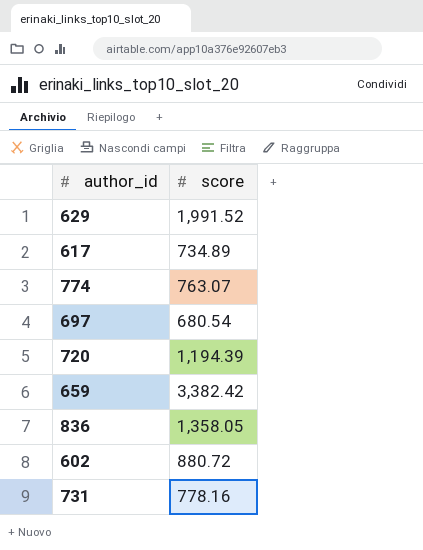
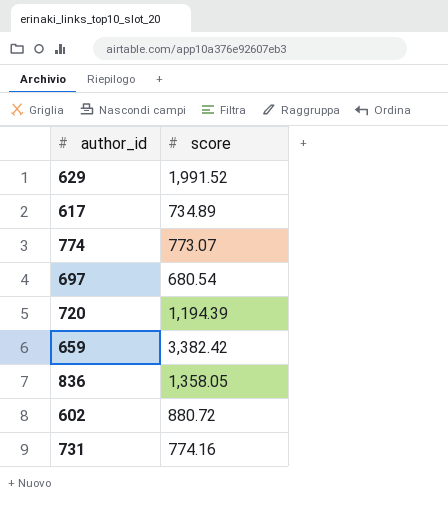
774 | score: 763.07 -> 773.07
731 | score: 778.16 -> 774.16

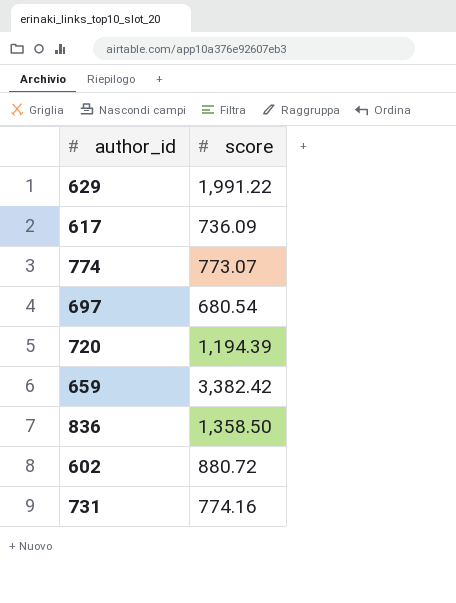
629 | score: 1,991.52 -> 1,991.22
617 | score: 734.89 -> 736.09
836 | score: 1,358.05 -> 1,358.50

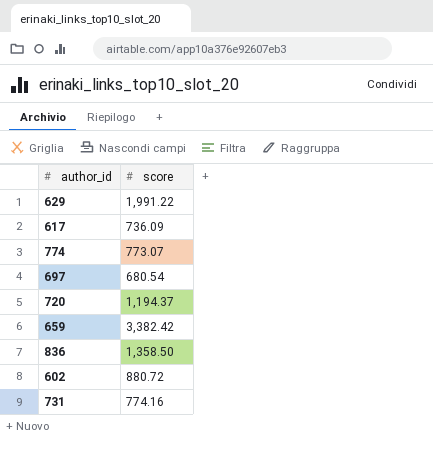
720 | score: 1,194.39 -> 1,194.37

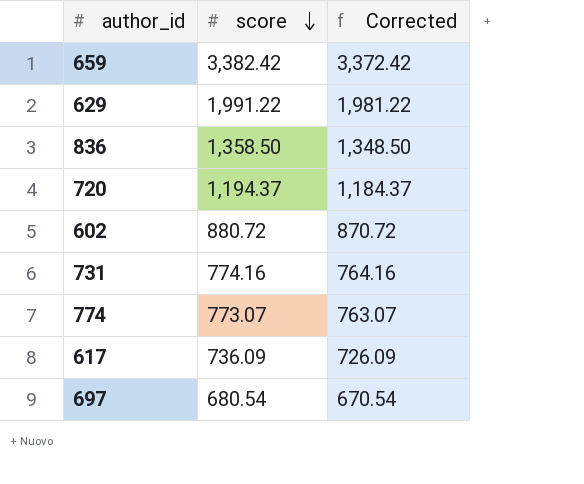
row order: none -> score descending
column Corrected | formula: none -> [score] - 10

